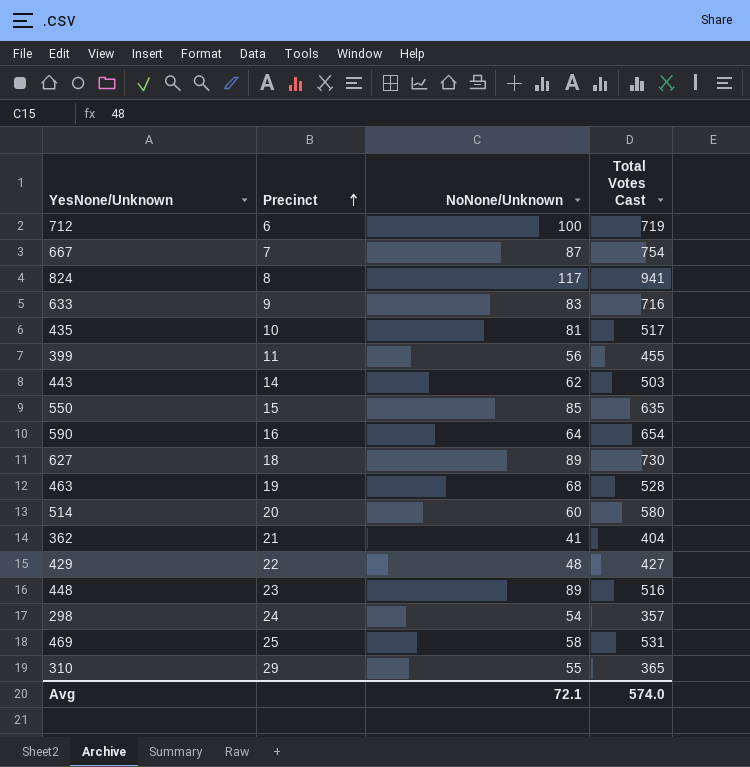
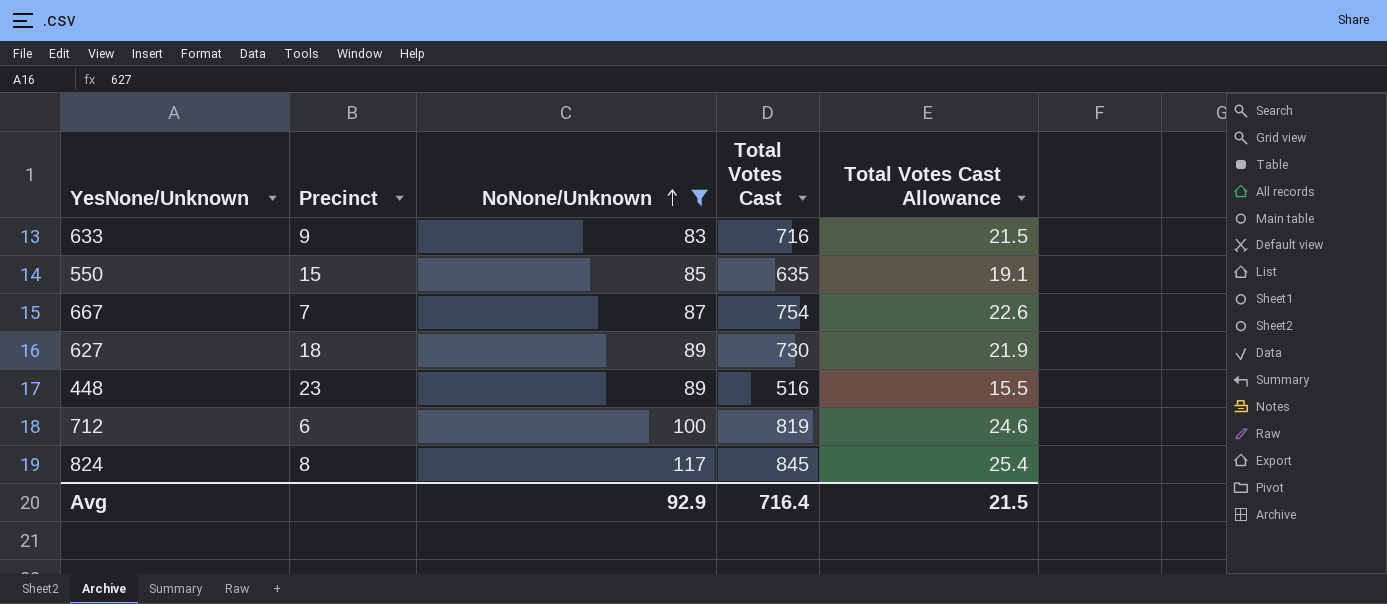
filter: none -> NoNone/Unknown >= 83
row order: Precinct ascending -> NoNone/Unknown ascending
column Total Votes Cast Allowance | formula: none -> [Total Votes Cast] * 0.03
712 | Total Votes Cast: 719 -> 819
824 | Total Votes Cast: 941 -> 845
Avg | NoNone/Unknown: 72.1 -> 92.9
Avg | Total Votes Cast: 574.0 -> 716.4

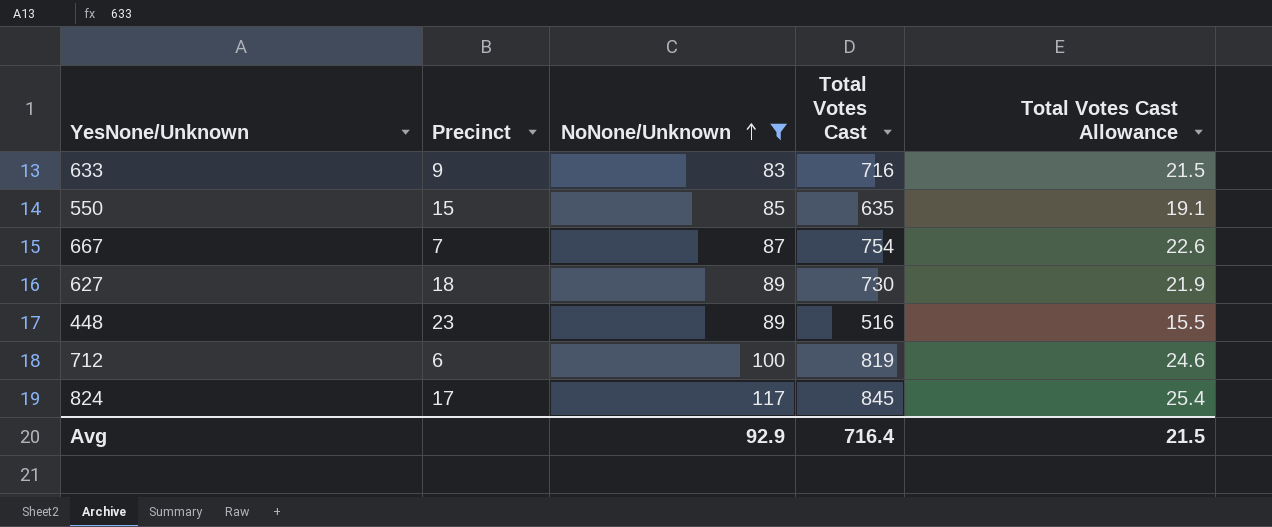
824 | Precinct: 8 -> 17

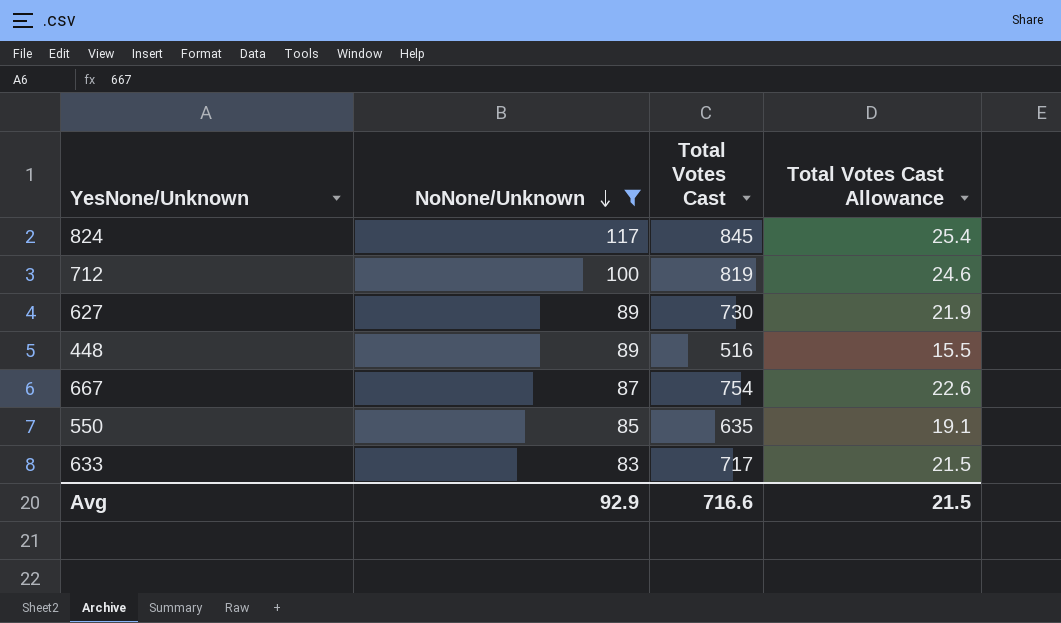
row order: NoNone/Unknown ascending -> NoNone/Unknown descending
column Precinct | position: 2 -> none
633 | Total Votes Cast: 716 -> 717
Avg | Total Votes Cast: 716.4 -> 716.6

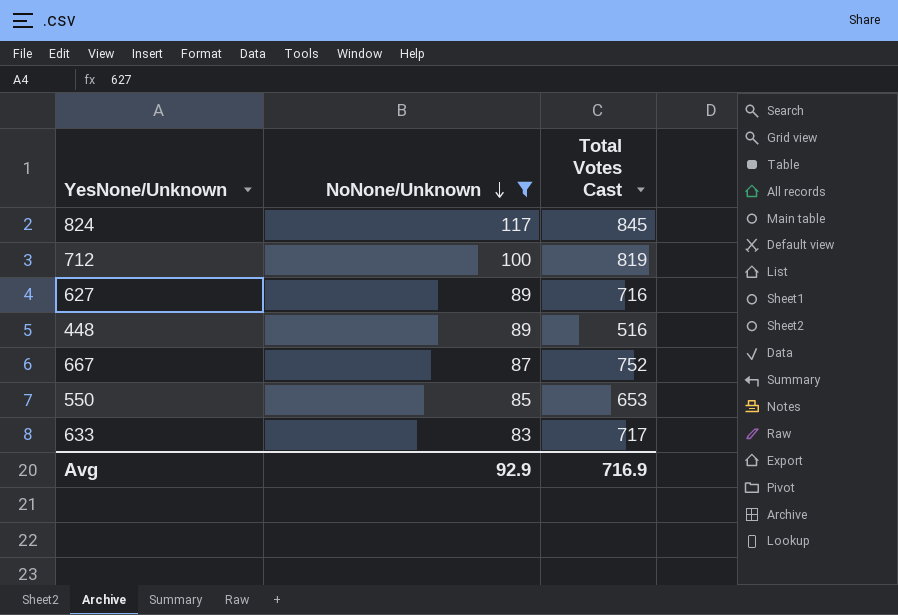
column Total Votes Cast Allowance | formula: [Total Votes Cast] * 0.03 -> none
627 | Total Votes Cast: 730 -> 716
667 | Total Votes Cast: 754 -> 752
550 | Total Votes Cast: 635 -> 653
Avg | Total Votes Cast: 716.6 -> 716.9

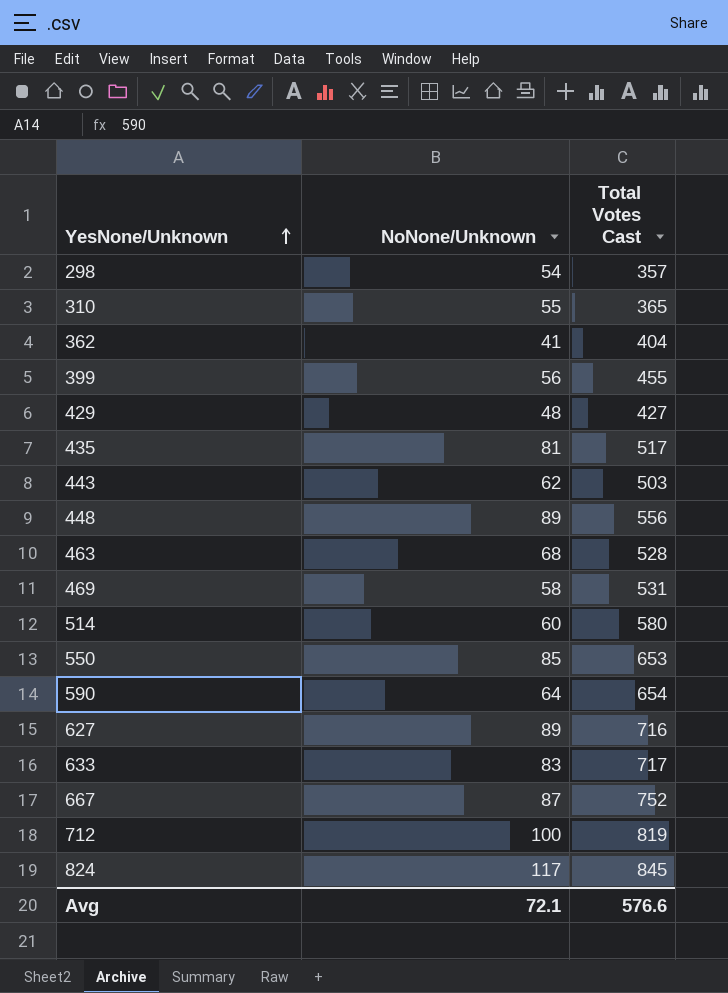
filter: NoNone/Unknown >= 83 -> none
row order: NoNone/Unknown descending -> YesNone/Unknown ascending
448 | Total Votes Cast: 516 -> 556
Avg | NoNone/Unknown: 92.9 -> 72.1
Avg | Total Votes Cast: 716.9 -> 576.6

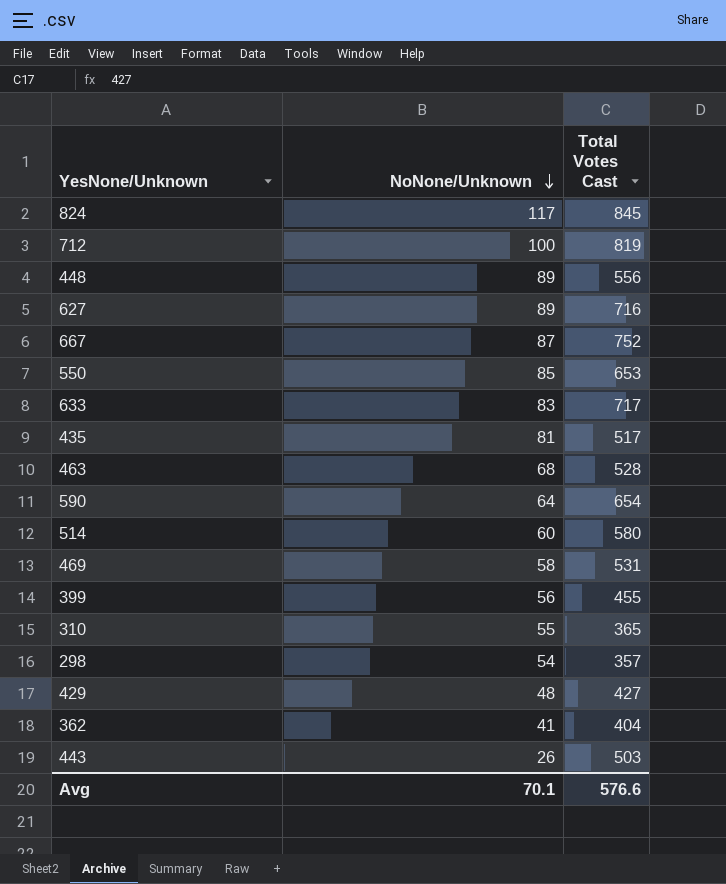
row order: YesNone/Unknown ascending -> NoNone/Unknown descending
443 | NoNone/Unknown: 62 -> 26
Avg | NoNone/Unknown: 72.1 -> 70.1

